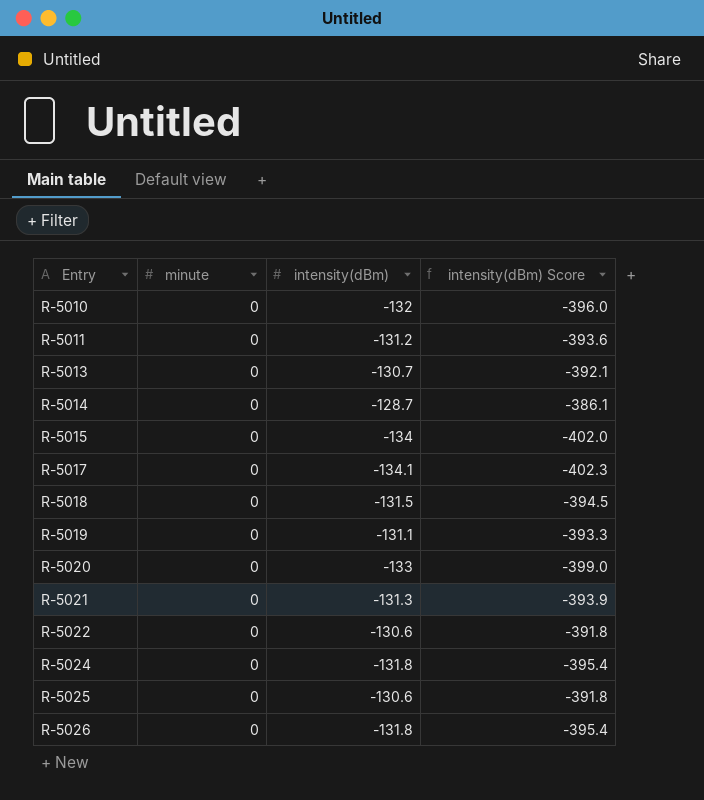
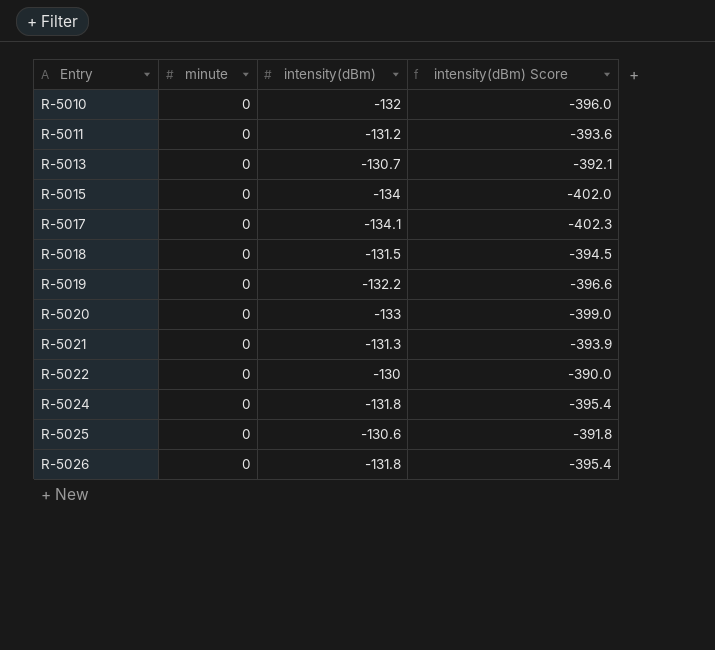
row R-5014: 0 | -128.7 | -386.1 -> none
R-5019 | intensity(dBm): -131.1 -> -132.2
R-5019 | intensity(dBm) Score: -393.3 -> -396.6
R-5022 | intensity(dBm): -130.6 -> -130
R-5022 | intensity(dBm) Score: -391.8 -> -390.0

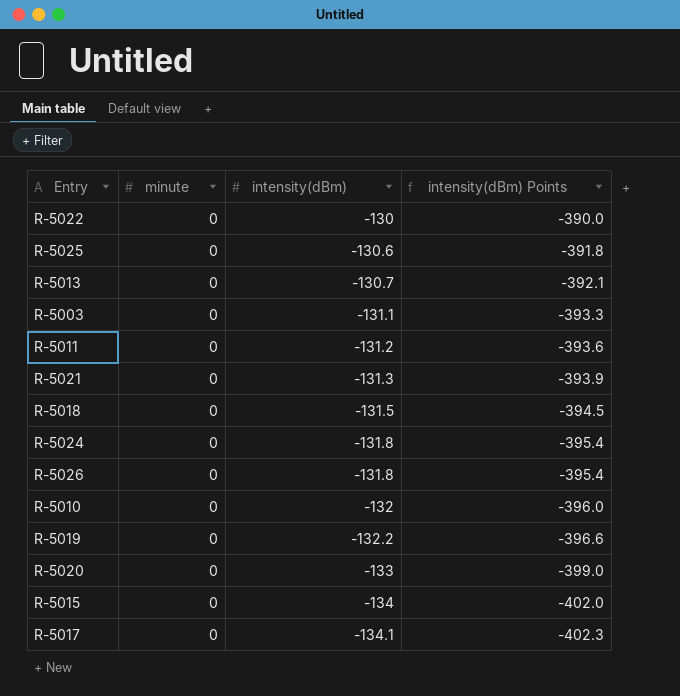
row order: Entry ascending -> intensity(dBm) descending
column name: intensity(dBm) Score -> intensity(dBm) Points
row R-5003: none -> 0 | -131.1 | -393.3

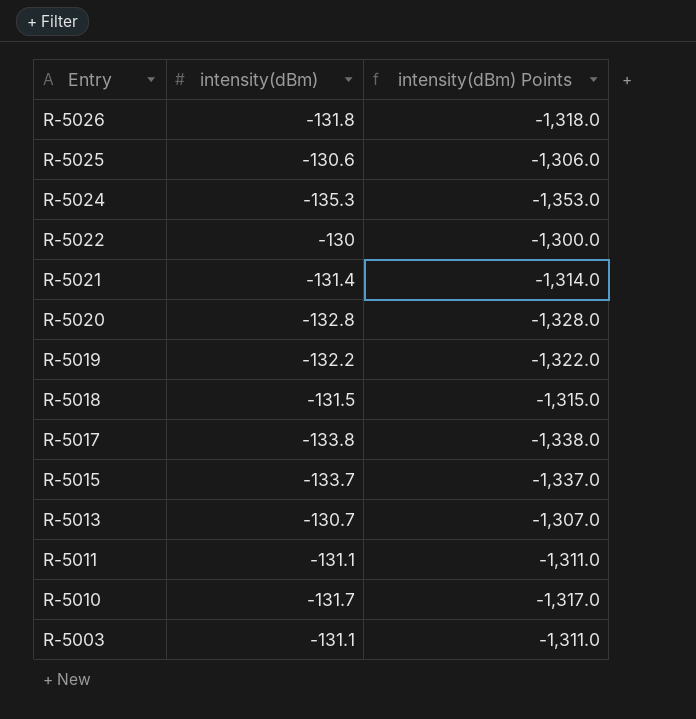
row order: intensity(dBm) descending -> Entry descending
column minute | position: 2 -> none
column intensity(dBm) Points | formula: [intensity(dBm)] * 3 -> [intensity(dBm)] * 10
R-5024 | intensity(dBm): -131.8 -> -135.3
R-5021 | intensity(dBm): -131.3 -> -131.4
R-5020 | intensity(dBm): -133 -> -132.8
R-5017 | intensity(dBm): -134.1 -> -133.8
R-5015 | intensity(dBm): -134 -> -133.7
R-5011 | intensity(dBm): -131.2 -> -131.1
R-5010 | intensity(dBm): -132 -> -131.7

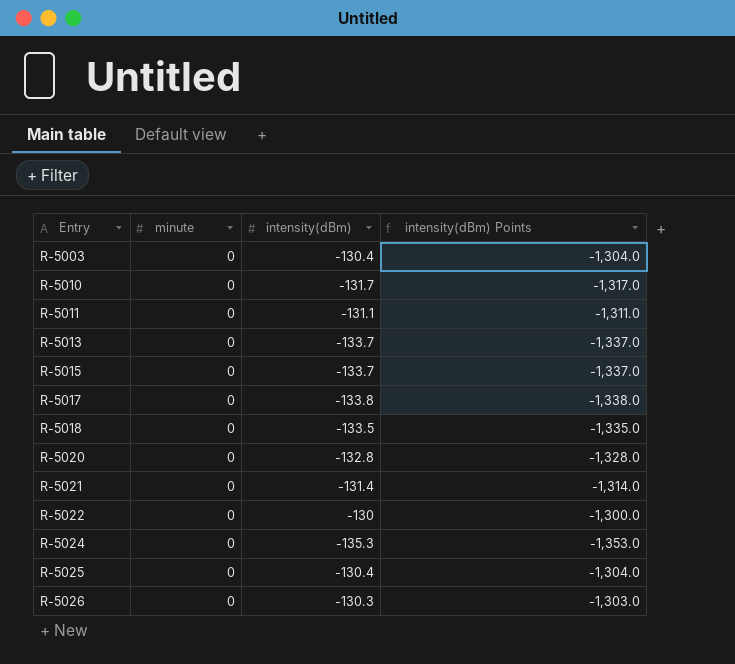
row order: Entry descending -> Entry ascending
column minute | position: none -> 2
row R-5019: -132.2 | -1,322.0 -> none
R-5003 | intensity(dBm): -131.1 -> -130.4
R-5003 | intensity(dBm) Points: -1,311.0 -> -1,304.0
R-5013 | intensity(dBm): -130.7 -> -133.7
R-5013 | intensity(dBm) Points: -1,307.0 -> -1,337.0
R-5018 | intensity(dBm): -131.5 -> -133.5
R-5018 | intensity(dBm) Points: -1,315.0 -> -1,335.0
R-5025 | intensity(dBm): -130.6 -> -130.4
R-5025 | intensity(dBm) Points: -1,306.0 -> -1,304.0
R-5026 | intensity(dBm): -131.8 -> -130.3
R-5026 | intensity(dBm) Points: -1,318.0 -> -1,303.0

